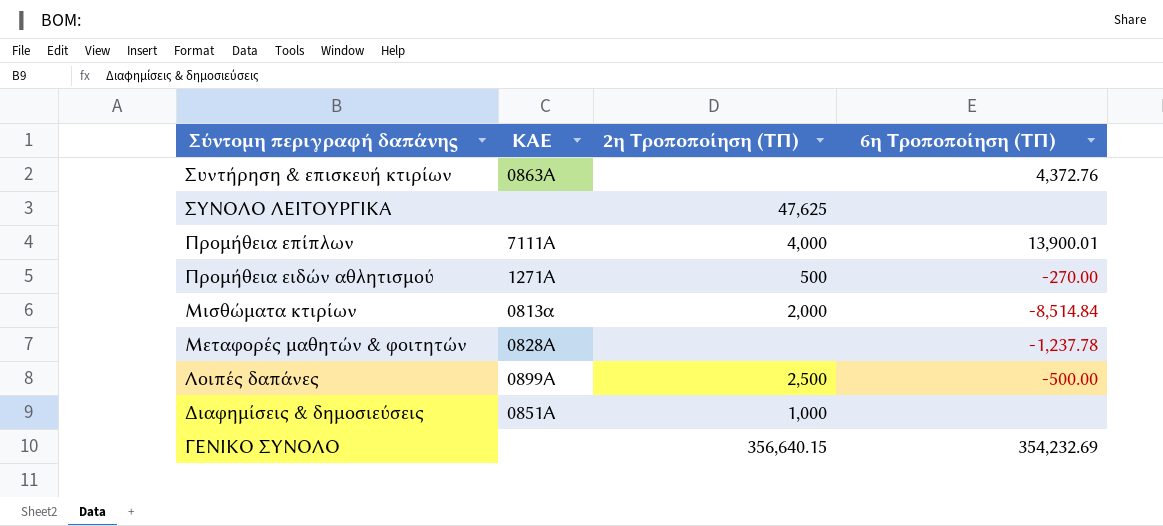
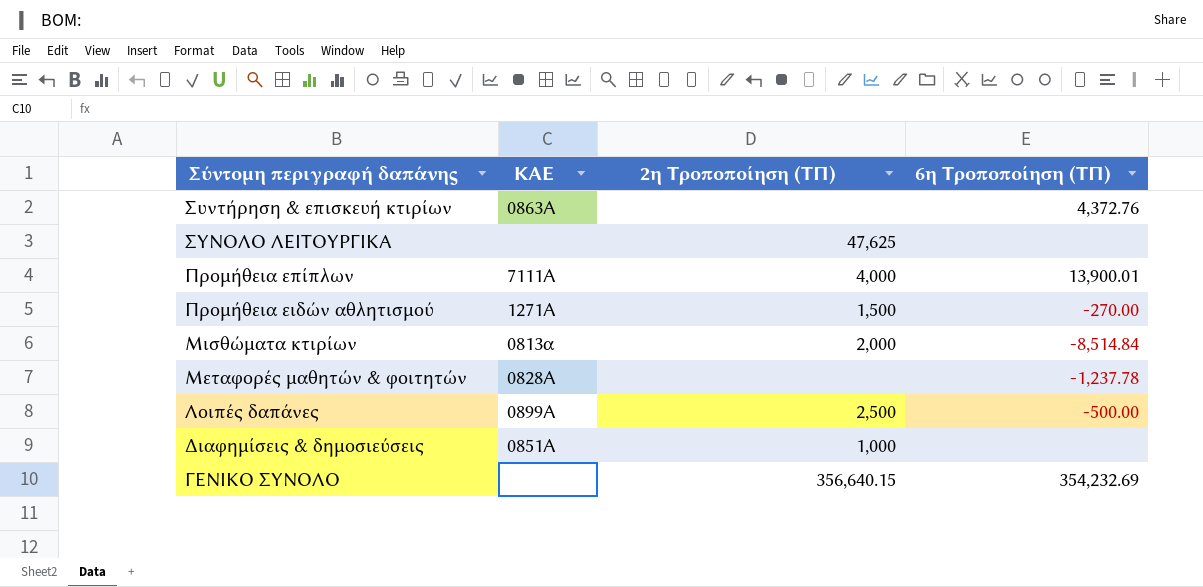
Προμήθεια ειδών αθλητισμού | 2η Τροποποίηση (ΤΠ): 500 -> 1,500

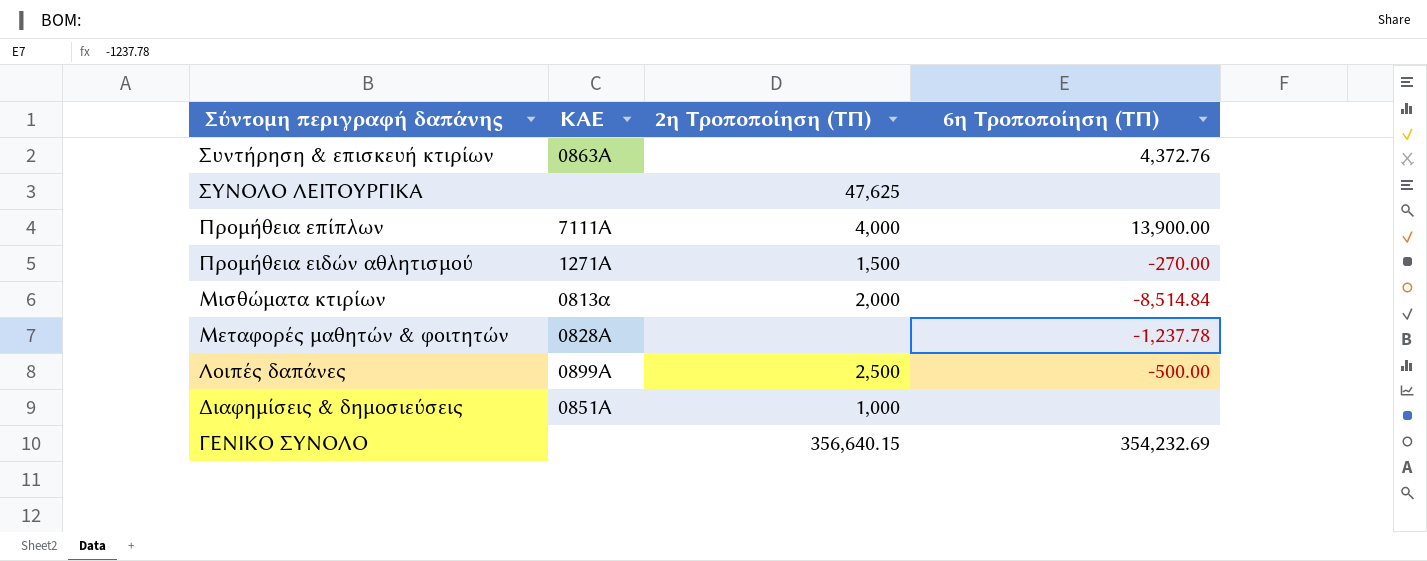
Προμήθεια επίπλων | 6η Τροποποίηση (ΤΠ): 13,900.01 -> 13,900.00

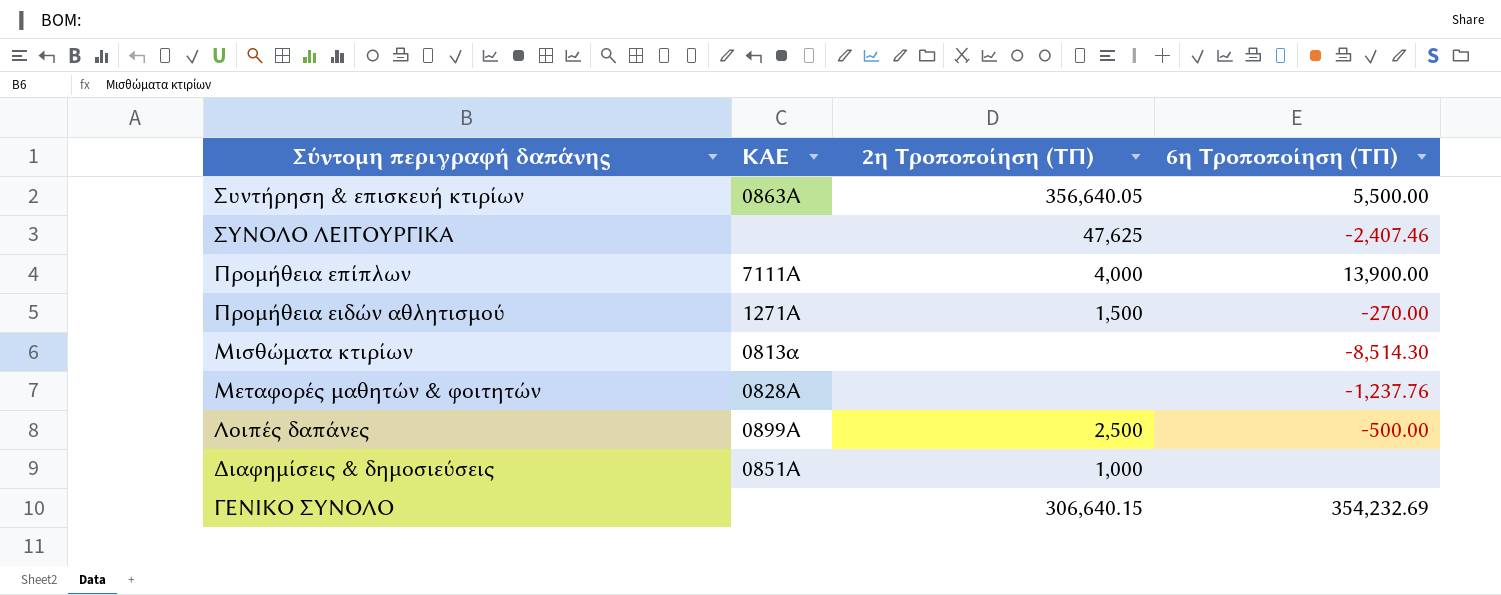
Συντήρηση & επισκευή κτιρίων | 2η Τροποποίηση (ΤΠ): none -> 356,640.05
Συντήρηση & επισκευή κτιρίων | 6η Τροποποίηση (ΤΠ): 4,372.76 -> 5,500.00
ΣΥΝΟΛΟ ΛΕΙΤΟΥΡΓΙΚΑ | 6η Τροποποίηση (ΤΠ): none -> -2,407.46
Μισθώματα κτιρίων | 2η Τροποποίηση (ΤΠ): 2,000 -> none
Μισθώματα κτιρίων | 6η Τροποποίηση (ΤΠ): -8,514.84 -> -8,514.30
Μεταφορές μαθητών & φοιτητών | 6η Τροποποίηση (ΤΠ): -1,237.78 -> -1,237.76
ΓΕΝΙΚΟ ΣΥΝΟΛΟ | 2η Τροποποίηση (ΤΠ): 356,640.15 -> 306,640.15

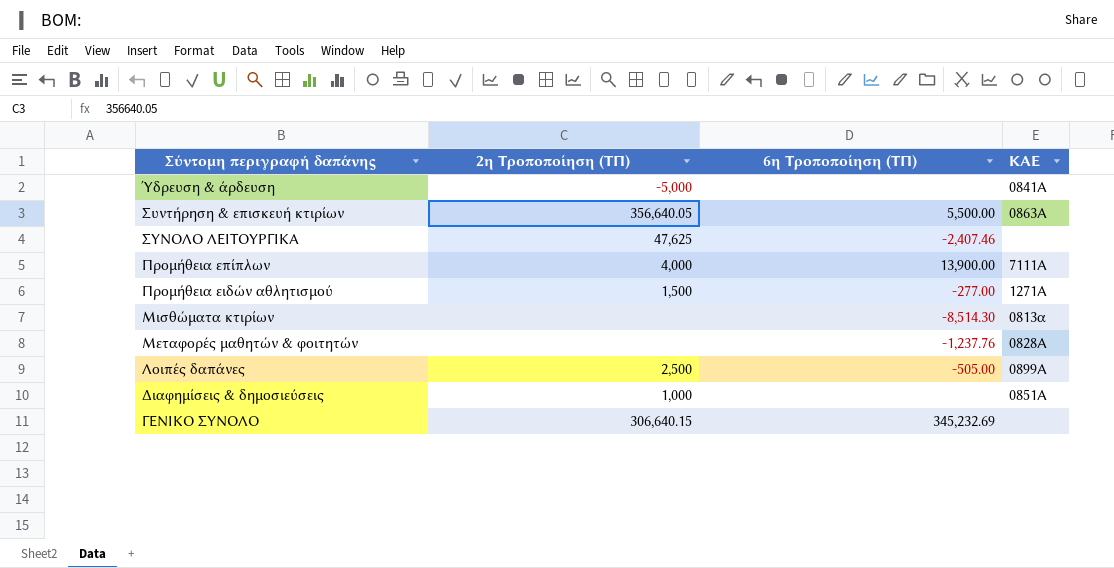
column ΚΑΕ | position: 2 -> 4
row Ύδρευση & άρδευση: none -> -5,000 | none | 0841Α
Προμήθεια ειδών αθλητισμού | 6η Τροποποίηση (ΤΠ): -270.00 -> -277.00
Λοιπές δαπάνες | 6η Τροποποίηση (ΤΠ): -500.00 -> -505.00
ΓΕΝΙΚΟ ΣΥΝΟΛΟ | 6η Τροποποίηση (ΤΠ): 354,232.69 -> 345,232.69

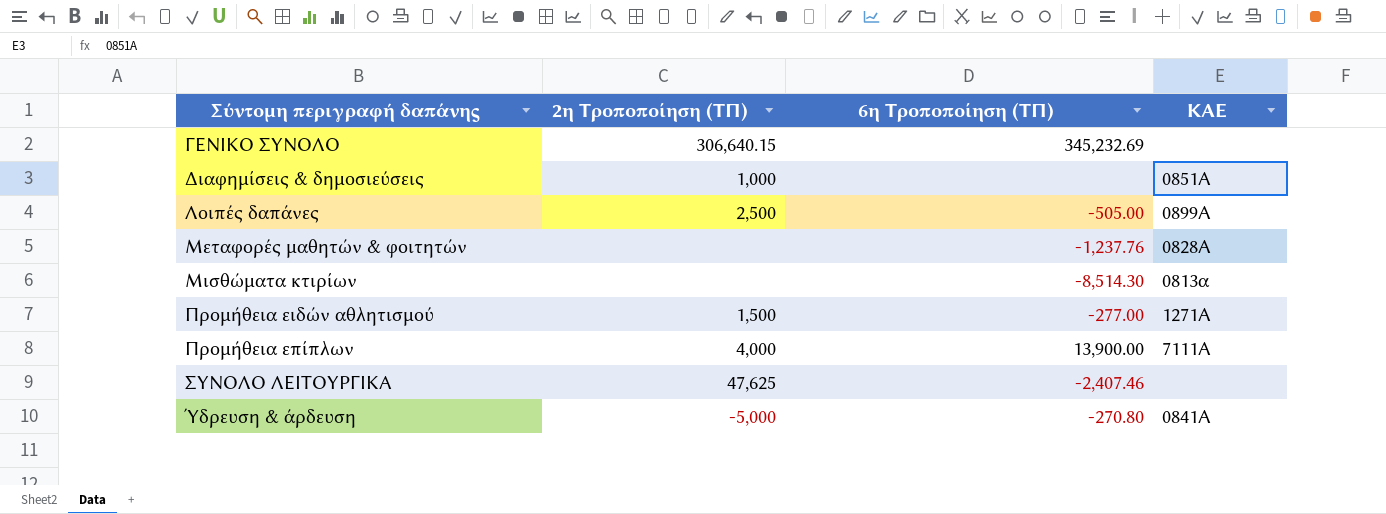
row order: Σύντομη περιγραφή δαπάνης descending -> Σύντομη περιγραφή δαπάνης ascending
row Συντήρηση & επισκευή κτιρίων: 356,640.05 | 5,500.00 | 0863Α -> none
Ύδρευση & άρδευση | 6η Τροποποίηση (ΤΠ): none -> -270.80

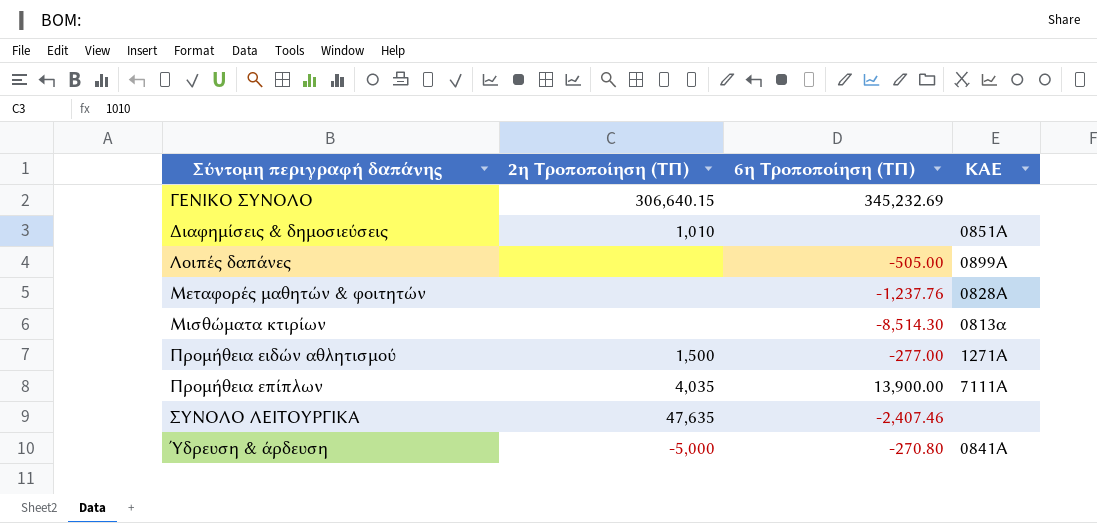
Διαφημίσεις & δημοσιεύσεις | 2η Τροποποίηση (ΤΠ): 1,000 -> 1,010
Λοιπές δαπάνες | 2η Τροποποίηση (ΤΠ): 2,500 -> none
Προμήθεια επίπλων | 2η Τροποποίηση (ΤΠ): 4,000 -> 4,035
ΣΥΝΟΛΟ ΛΕΙΤΟΥΡΓΙΚΑ | 2η Τροποποίηση (ΤΠ): 47,625 -> 47,635

